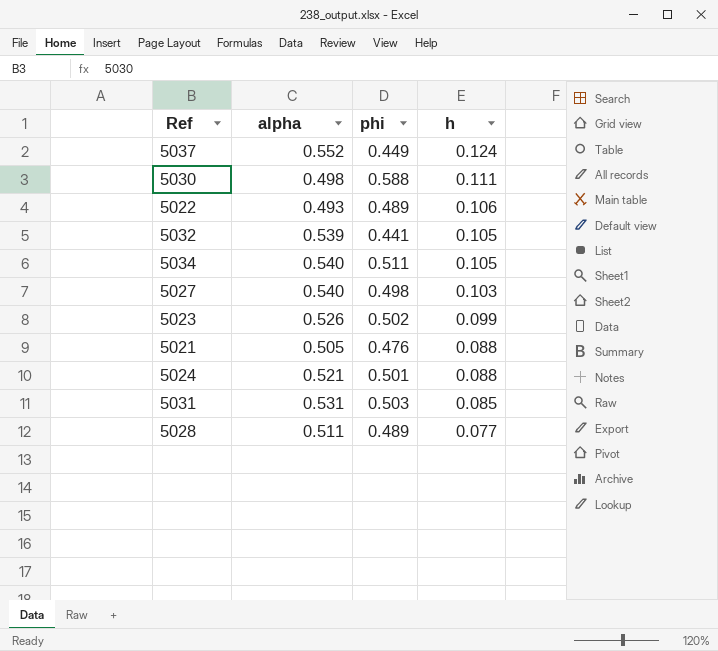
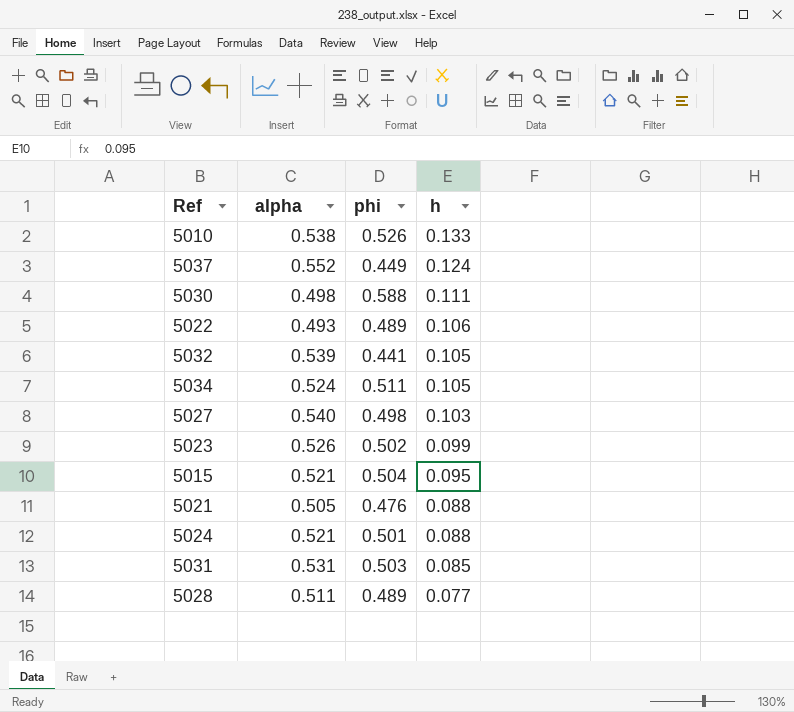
row 5010: none -> 0.538 | 0.526 | 0.133
5034 | alpha: 0.540 -> 0.524
row 5015: none -> 0.521 | 0.504 | 0.095

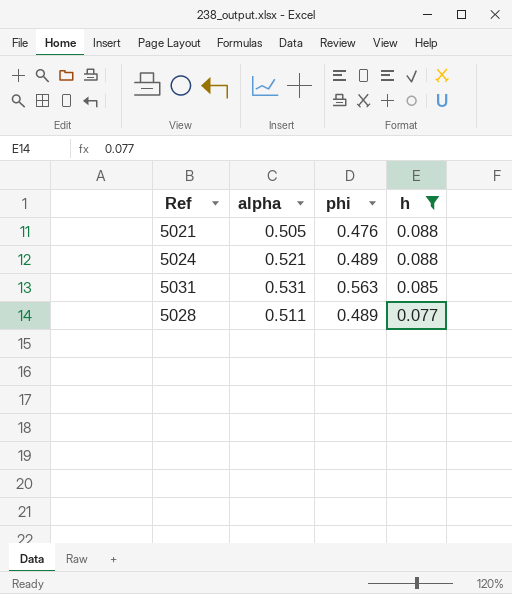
filter: none -> h <= 0.088
5024 | phi: 0.501 -> 0.489
5031 | phi: 0.503 -> 0.563

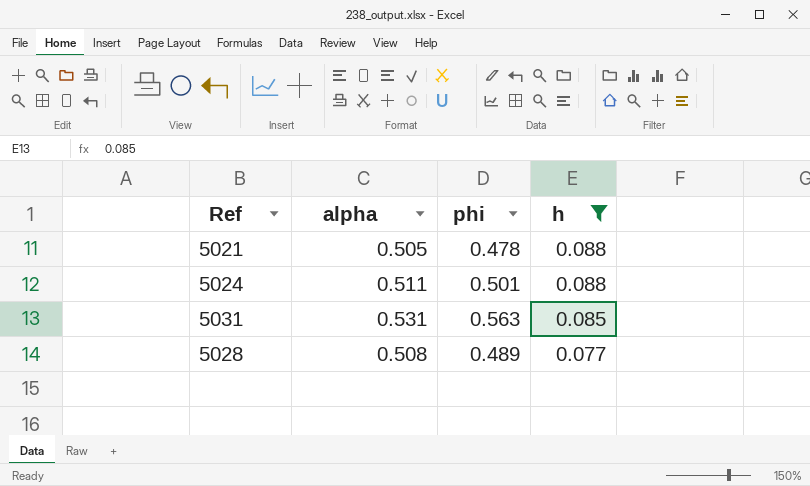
5021 | phi: 0.476 -> 0.478
5024 | alpha: 0.521 -> 0.511
5024 | phi: 0.489 -> 0.501
5028 | alpha: 0.511 -> 0.508

